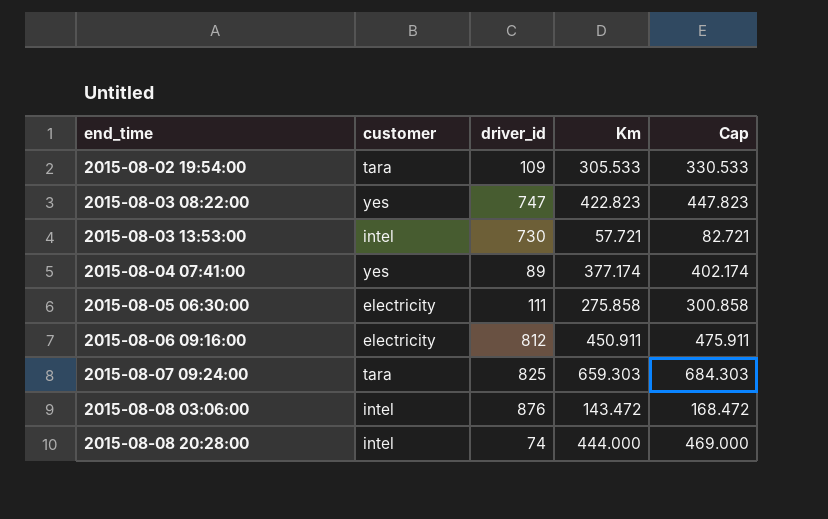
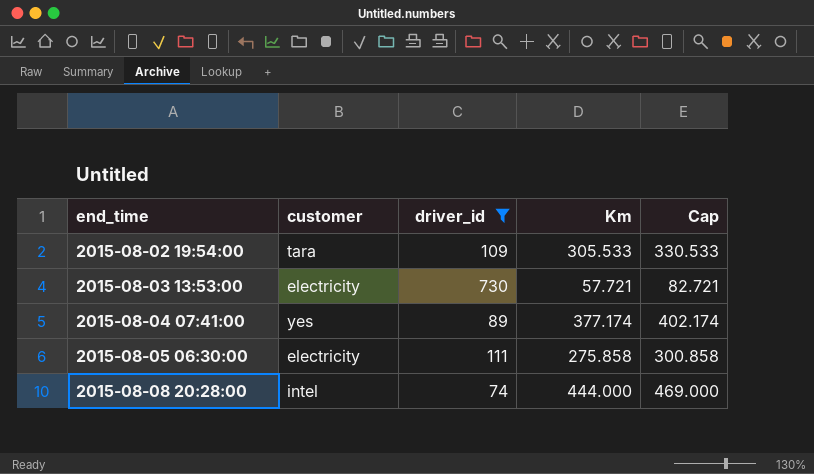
filter: none -> driver_id <= 730
2015-08-03 13:53:00 | customer: intel -> electricity

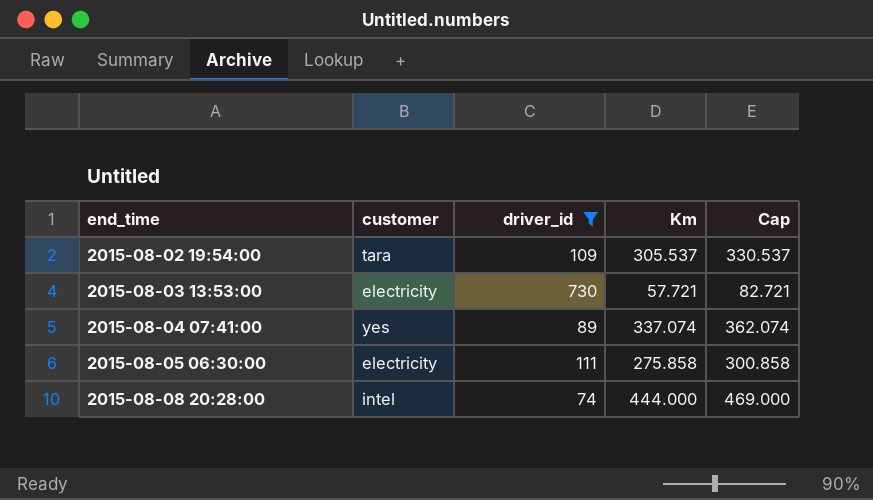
2015-08-02 19:54:00 | Km: 305.533 -> 305.537
2015-08-02 19:54:00 | Cap: 330.533 -> 330.537
2015-08-04 07:41:00 | Km: 377.174 -> 337.074
2015-08-04 07:41:00 | Cap: 402.174 -> 362.074

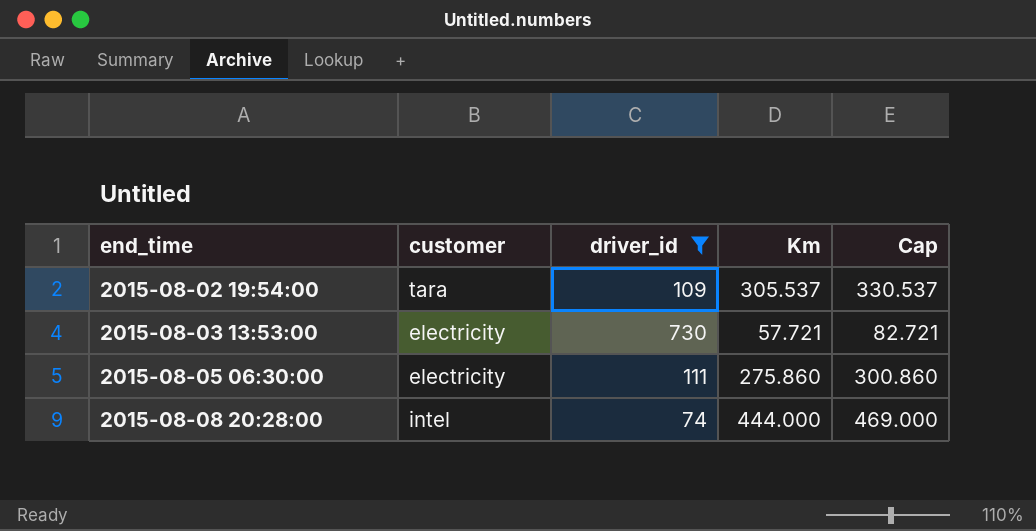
row 2015-08-04 07:41:00: yes | 89 | 337.074 | 362.074 -> none
2015-08-05 06:30:00 | Km: 275.858 -> 275.860
2015-08-05 06:30:00 | Cap: 300.858 -> 300.860

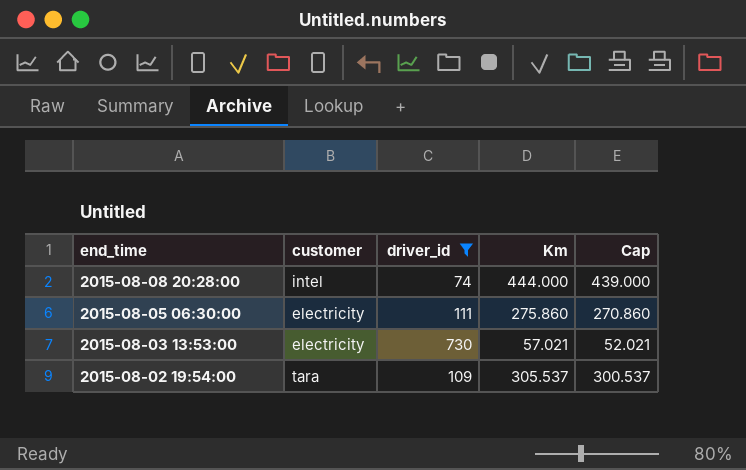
row order: end_time ascending -> end_time descending
column Cap | formula: [Km] + 25 -> [Km] - 5
2015-08-03 13:53:00 | Km: 57.721 -> 57.021

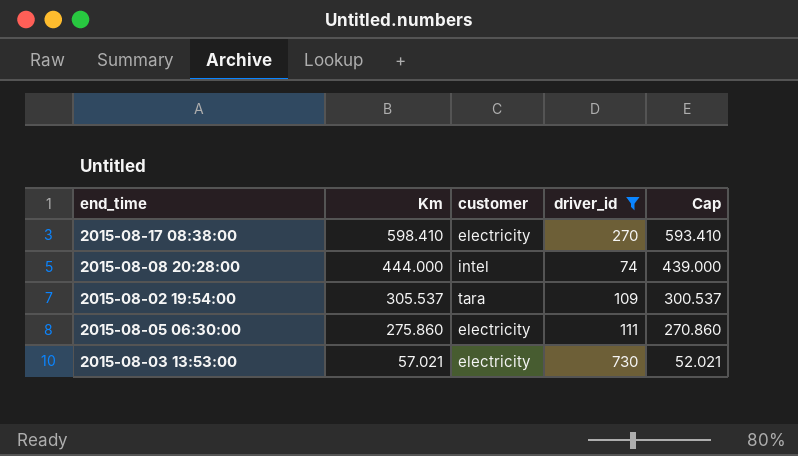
row order: end_time descending -> Km descending
column Km | position: 4 -> 2
row 2015-08-17 08:38:00: none -> 598.410 | electricity | 270 | 593.410

